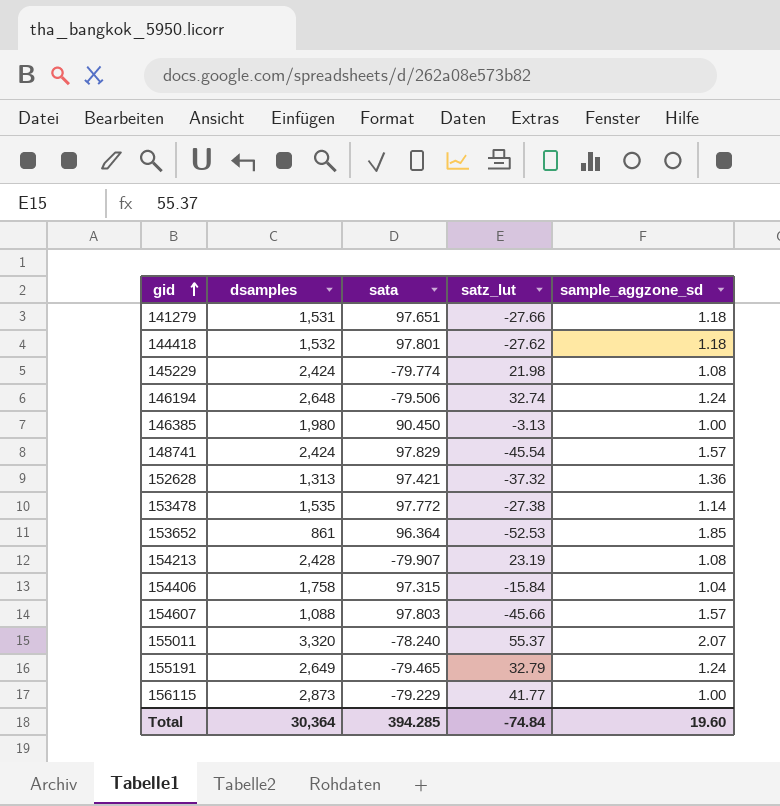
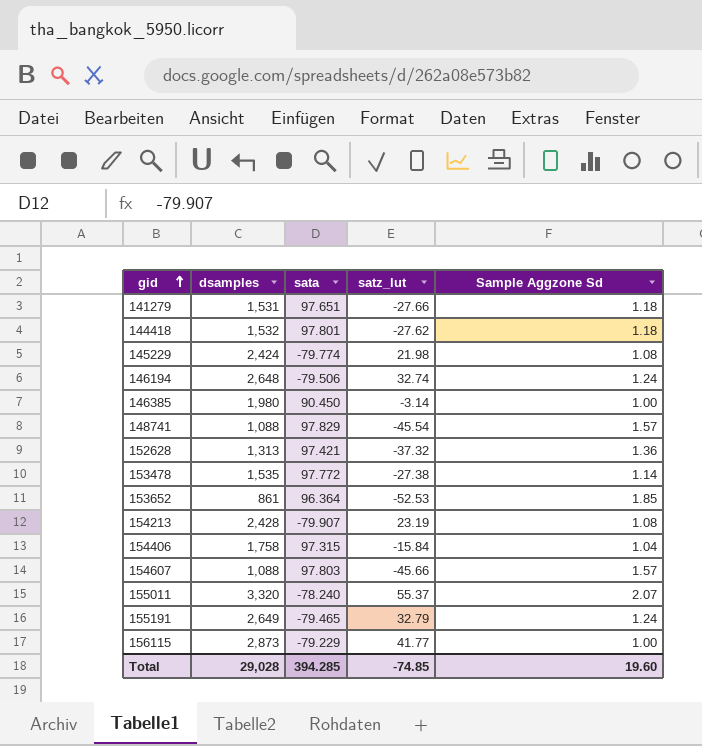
column name: sample_aggzone_sd -> Sample Aggzone Sd
146385 | satz_lut: -3.13 -> -3.14
148741 | dsamples: 2,424 -> 1,088
Total | dsamples: 30,364 -> 29,028
Total | satz_lut: -74.84 -> -74.85

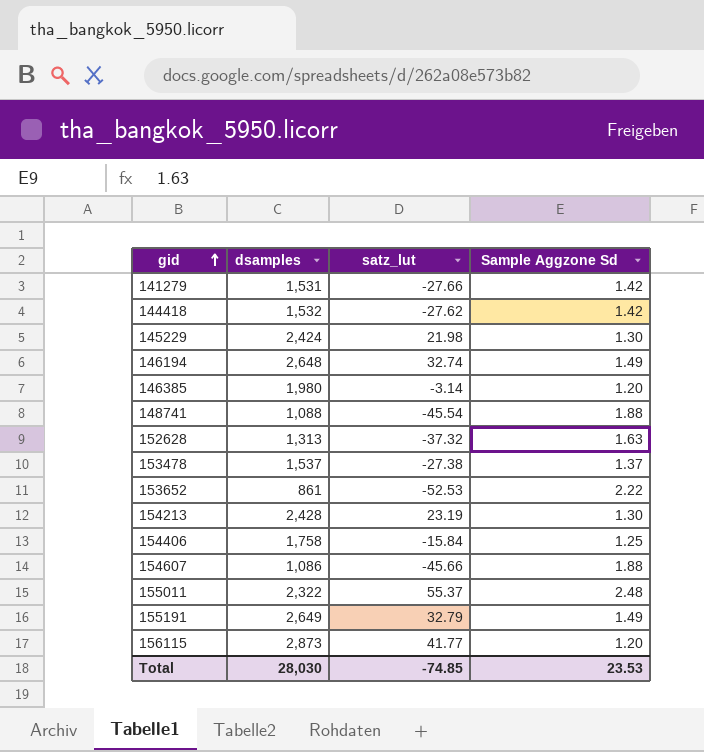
column sata | position: 3 -> none
141279 | Sample Aggzone Sd: 1.18 -> 1.42
144418 | Sample Aggzone Sd: 1.18 -> 1.42
145229 | Sample Aggzone Sd: 1.08 -> 1.30
146194 | Sample Aggzone Sd: 1.24 -> 1.49
146385 | Sample Aggzone Sd: 1.00 -> 1.20
148741 | Sample Aggzone Sd: 1.57 -> 1.88
152628 | Sample Aggzone Sd: 1.36 -> 1.63
153478 | dsamples: 1,535 -> 1,537
153478 | Sample Aggzone Sd: 1.14 -> 1.37
153652 | Sample Aggzone Sd: 1.85 -> 2.22
154213 | Sample Aggzone Sd: 1.08 -> 1.30
154406 | Sample Aggzone Sd: 1.04 -> 1.25
154607 | dsamples: 1,088 -> 1,086
154607 | Sample Aggzone Sd: 1.57 -> 1.88
155011 | dsamples: 3,320 -> 2,322
155011 | Sample Aggzone Sd: 2.07 -> 2.48
155191 | Sample Aggzone Sd: 1.24 -> 1.49
156115 | Sample Aggzone Sd: 1.00 -> 1.20
Total | dsamples: 29,028 -> 28,030
Total | Sample Aggzone Sd: 19.60 -> 23.53

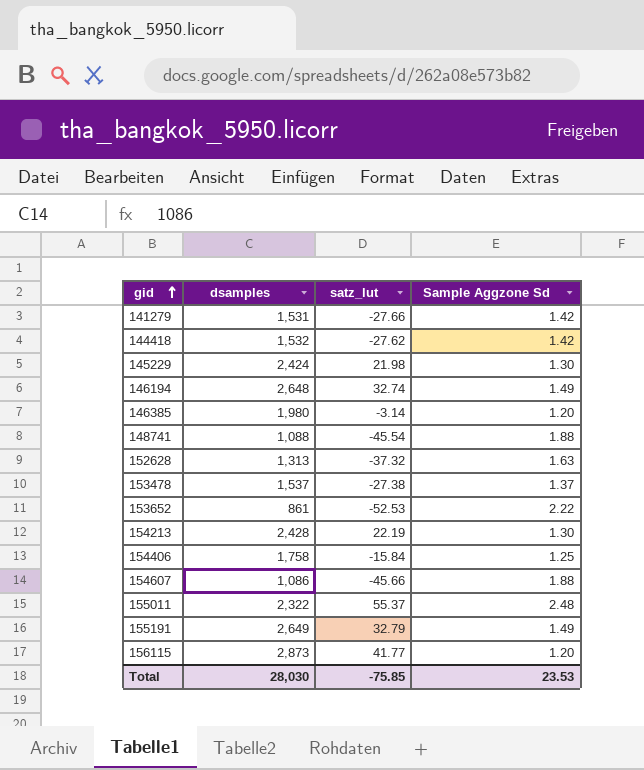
154213 | satz_lut: 23.19 -> 22.19
Total | satz_lut: -74.85 -> -75.85

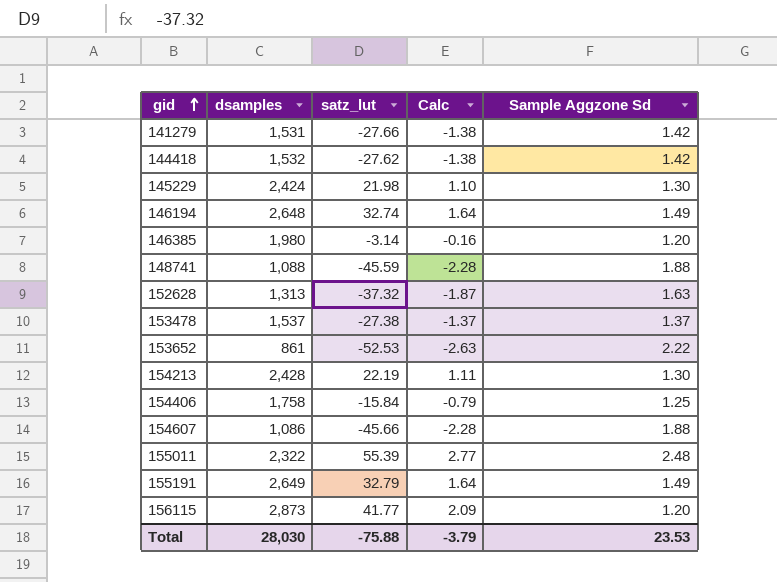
column Calc | formula: none -> [satz_lut] * 0.05
148741 | satz_lut: -45.54 -> -45.59
155011 | satz_lut: 55.37 -> 55.39
Total | satz_lut: -75.85 -> -75.88

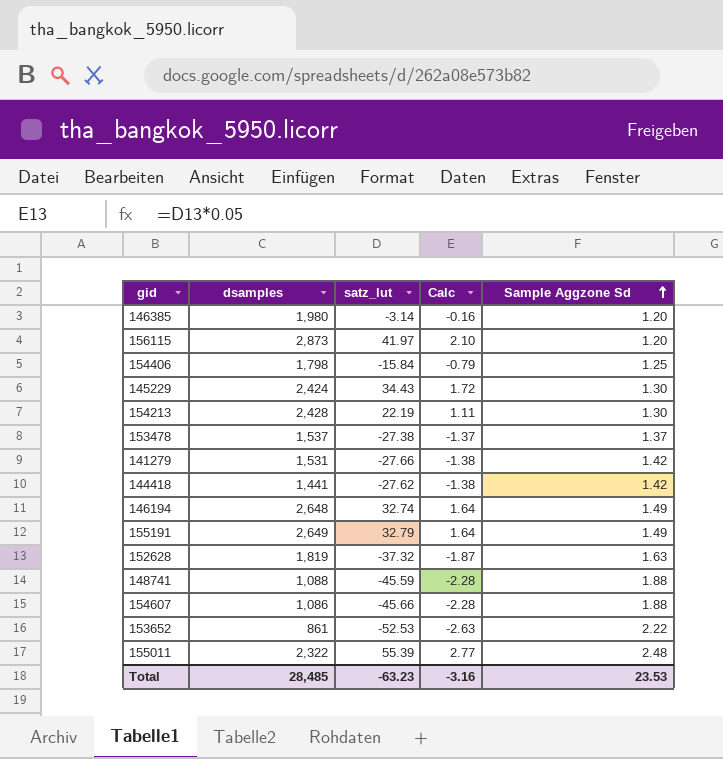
row order: gid ascending -> Sample Aggzone Sd ascending
156115 | satz_lut: 41.77 -> 41.97
156115 | Calc: 2.09 -> 2.10
154406 | dsamples: 1,758 -> 1,798
145229 | satz_lut: 21.98 -> 34.43
145229 | Calc: 1.10 -> 1.72
144418 | dsamples: 1,532 -> 1,441
152628 | dsamples: 1,313 -> 1,819
Total | dsamples: 28,030 -> 28,485
Total | satz_lut: -75.88 -> -63.23
Total | Calc: -3.79 -> -3.16

